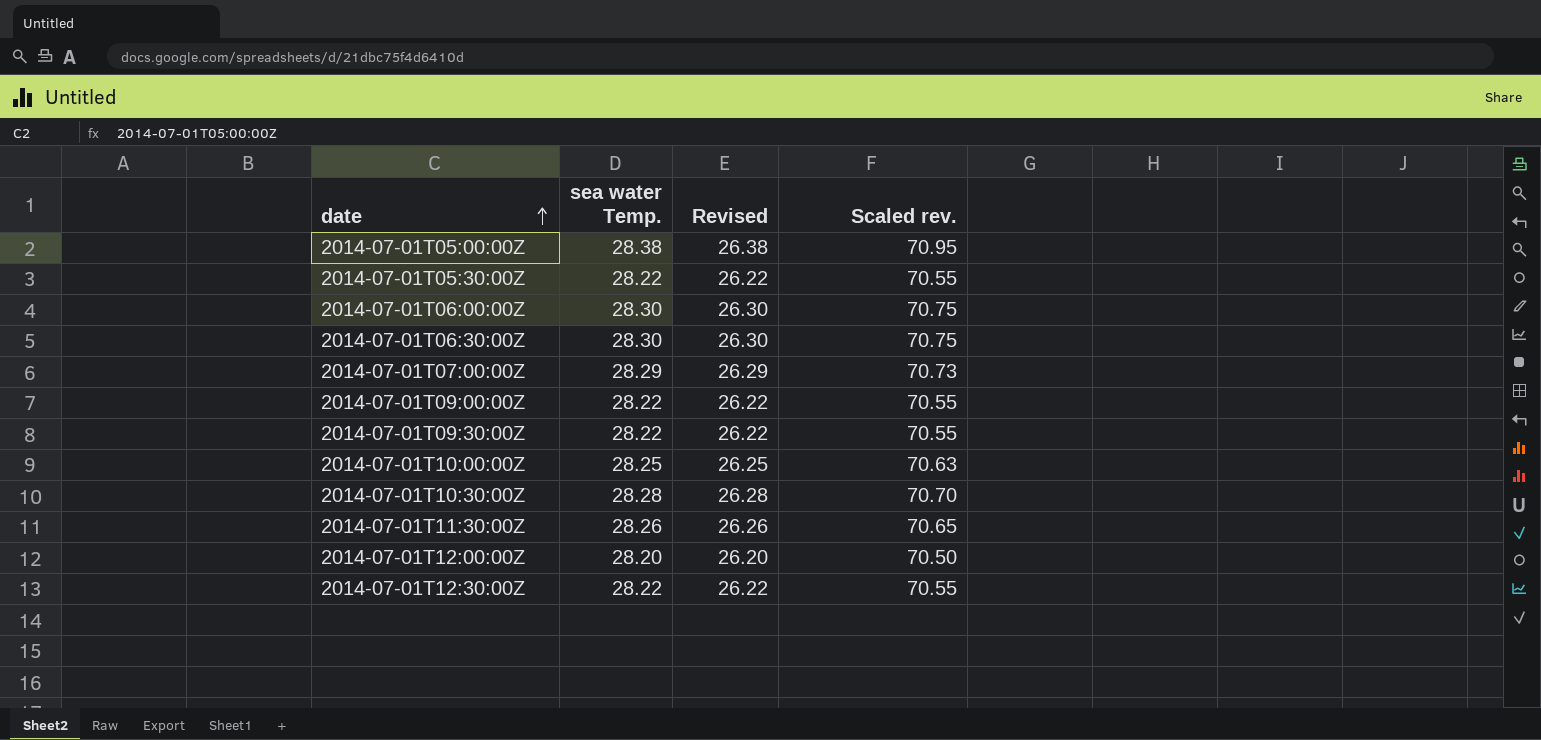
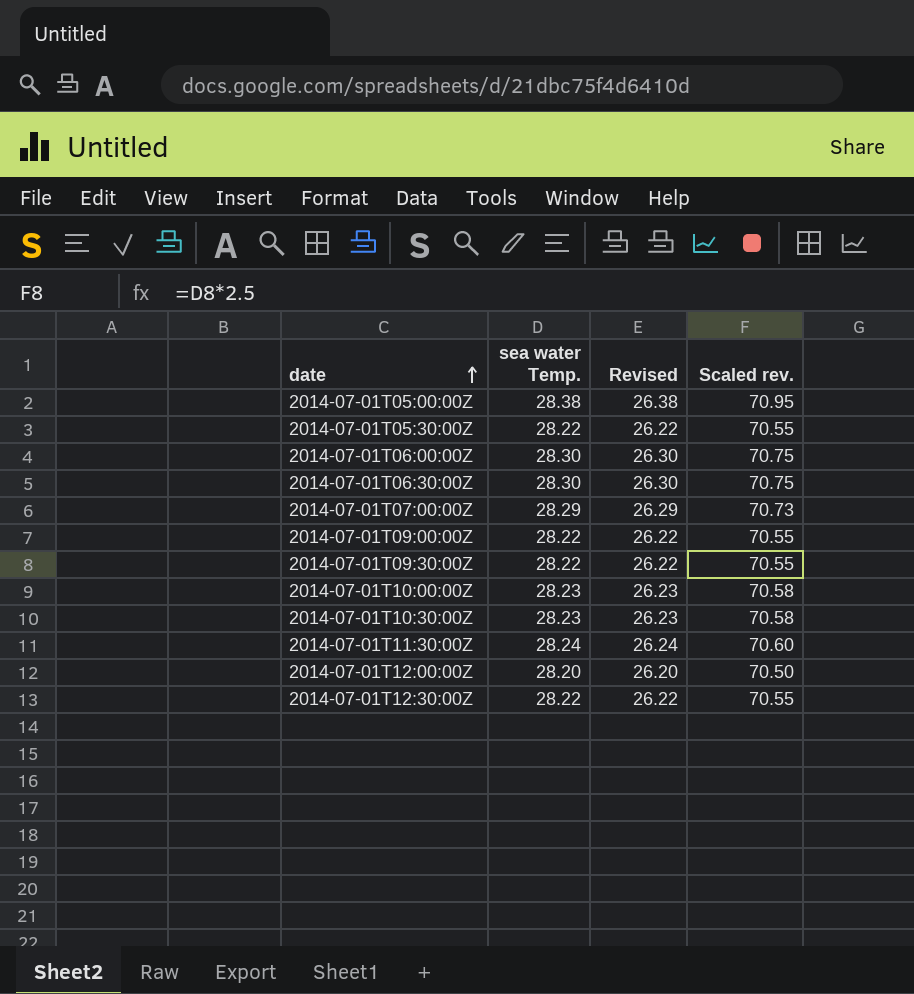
2014-07-01T10:00:00Z | sea water Temp.: 28.25 -> 28.23
2014-07-01T10:00:00Z | Revised: 26.25 -> 26.23
2014-07-01T10:00:00Z | Scaled rev.: 70.63 -> 70.58
2014-07-01T10:30:00Z | sea water Temp.: 28.28 -> 28.23
2014-07-01T10:30:00Z | Revised: 26.28 -> 26.23
2014-07-01T10:30:00Z | Scaled rev.: 70.70 -> 70.58
2014-07-01T11:30:00Z | sea water Temp.: 28.26 -> 28.24
2014-07-01T11:30:00Z | Revised: 26.26 -> 26.24
2014-07-01T11:30:00Z | Scaled rev.: 70.65 -> 70.60

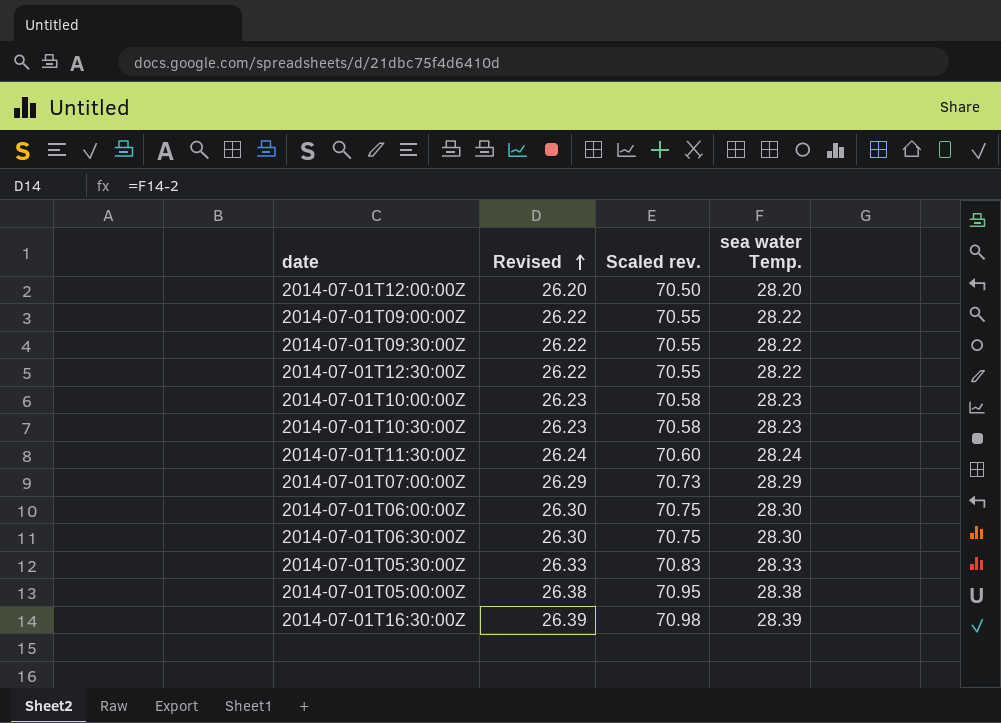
row order: date ascending -> Revised ascending
column sea water Temp. | position: 2 -> 4
2014-07-01T05:30:00Z | Revised: 26.22 -> 26.33
2014-07-01T05:30:00Z | Scaled rev.: 70.55 -> 70.83
2014-07-01T05:30:00Z | sea water Temp.: 28.22 -> 28.33
row 2014-07-01T16:30:00Z: none -> 26.39 | 70.98 | 28.39

